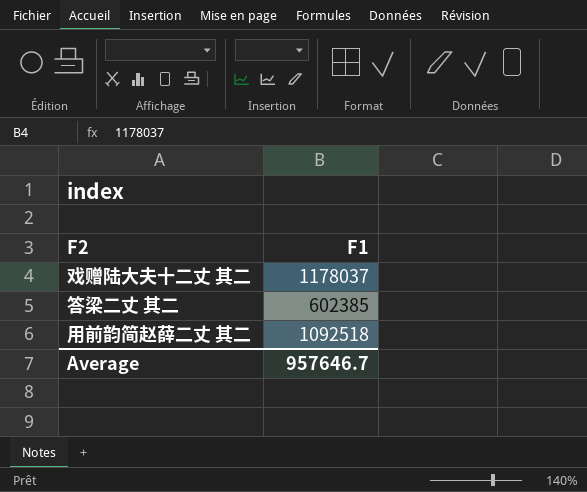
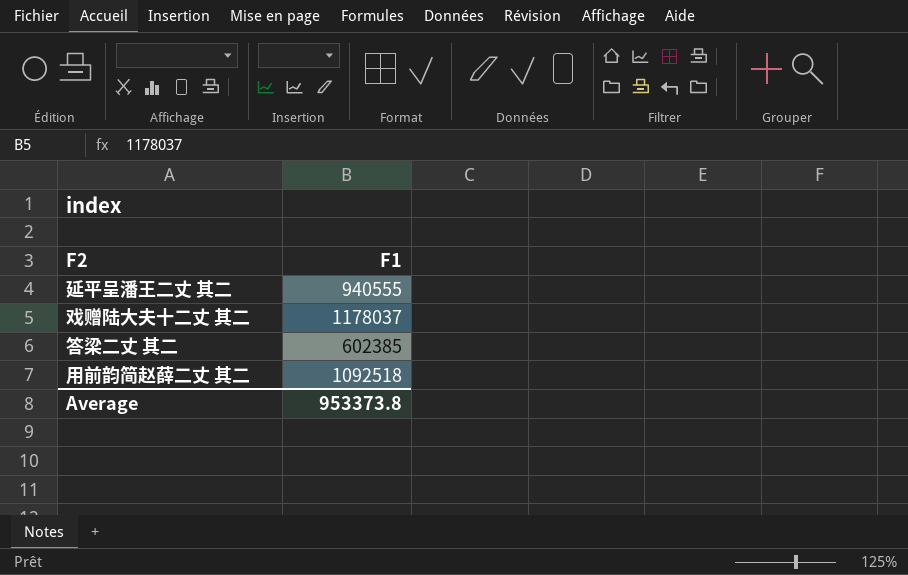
row 延平呈潘王二丈 其二: none -> 940555
Average | F1: 957646.7 -> 953373.8

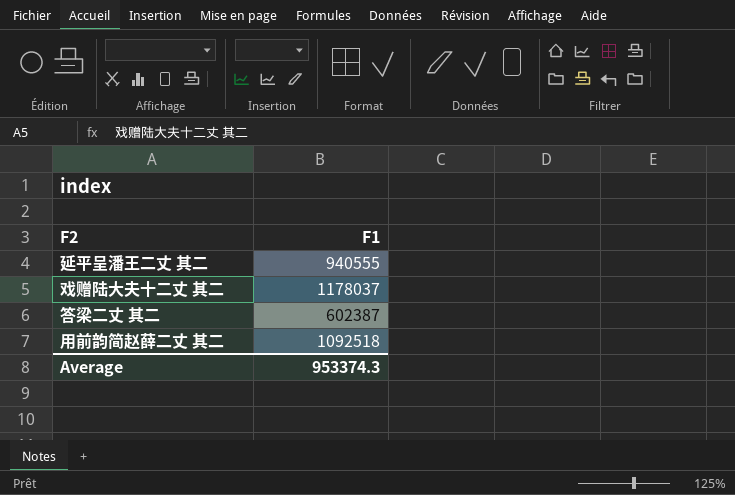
答梁二丈 其二 | F1: 602385 -> 602387
Average | F1: 953373.8 -> 953374.3

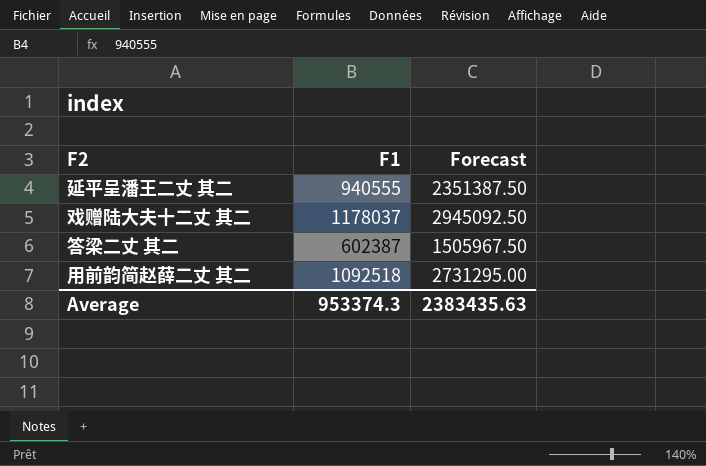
column Forecast | formula: none -> [F1] * 2.5

